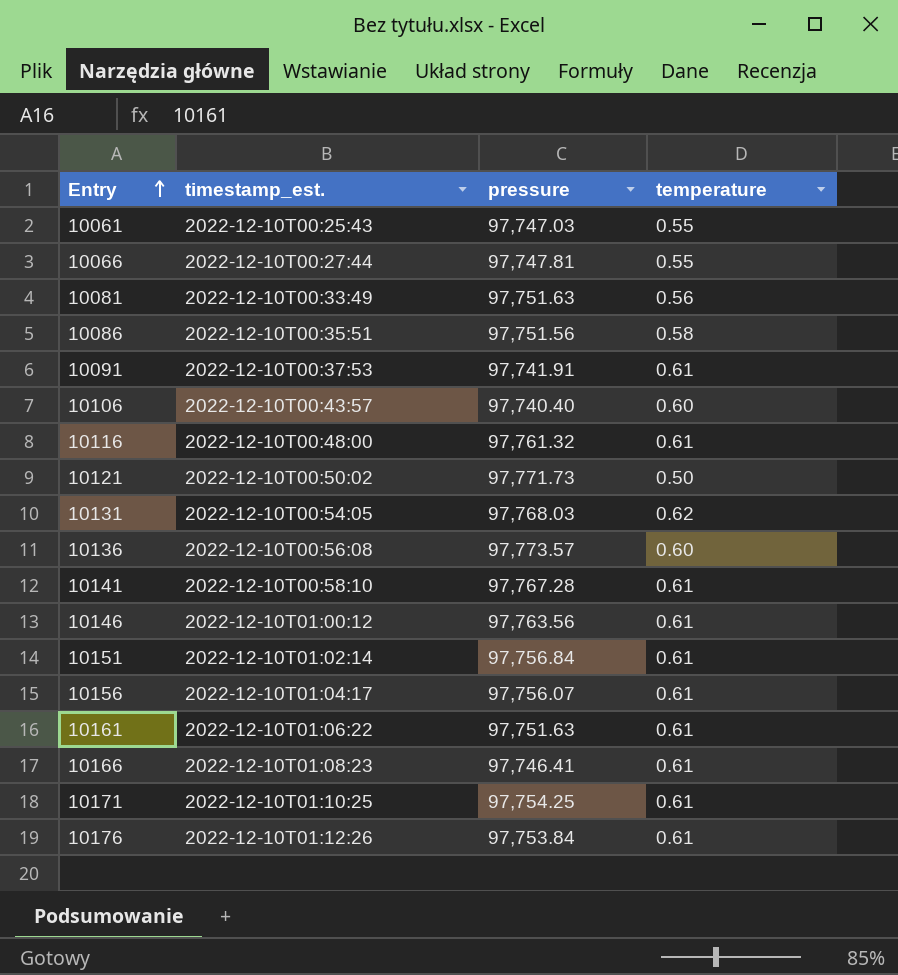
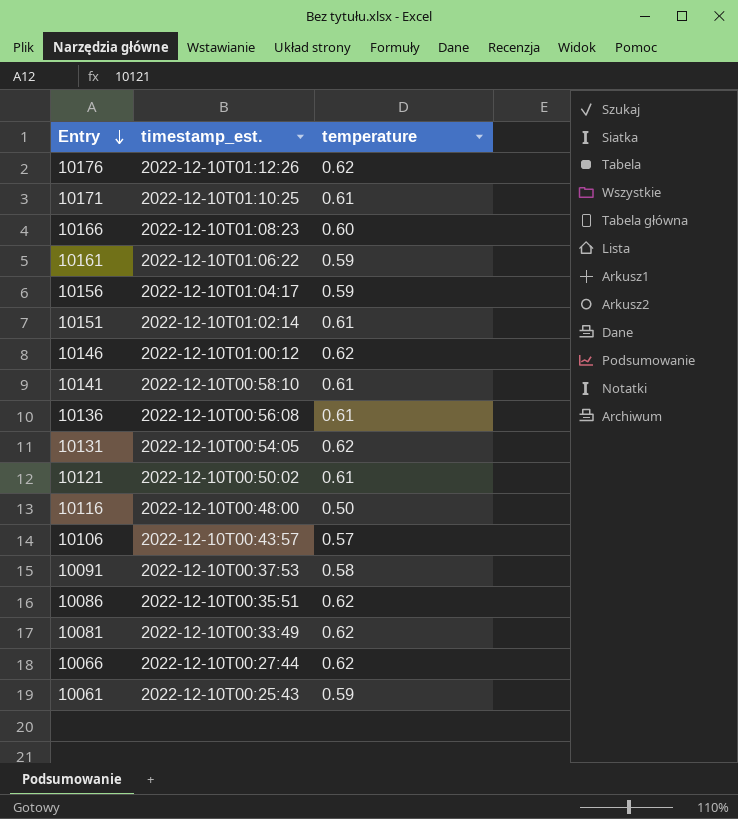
row order: Entry ascending -> Entry descending
column pressure | position: 3 -> none
10176 | temperature: 0.61 -> 0.62
10166 | temperature: 0.61 -> 0.60
10161 | temperature: 0.61 -> 0.59
10156 | temperature: 0.61 -> 0.59
10146 | temperature: 0.61 -> 0.62
10136 | temperature: 0.60 -> 0.61
10121 | temperature: 0.50 -> 0.61
10116 | temperature: 0.61 -> 0.50
10106 | temperature: 0.60 -> 0.57
10091 | temperature: 0.61 -> 0.58
10086 | temperature: 0.58 -> 0.62
10081 | temperature: 0.56 -> 0.62
10066 | temperature: 0.55 -> 0.62
10061 | temperature: 0.55 -> 0.59

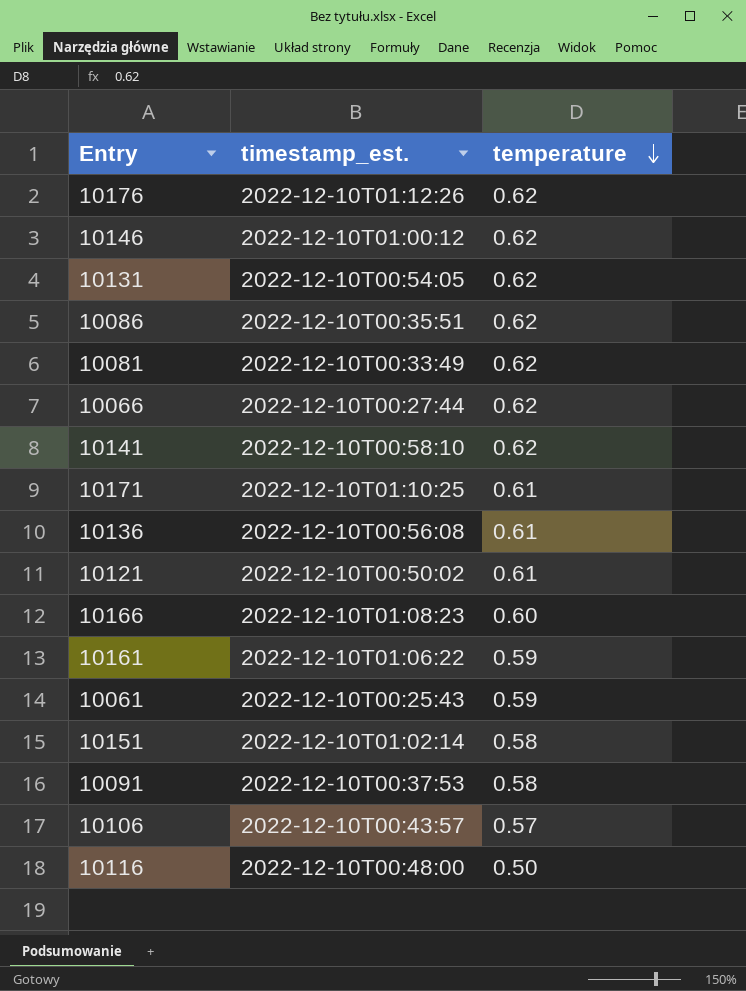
row order: Entry descending -> temperature descending
row 10156: 2022-12-10T01:04:17 | 0.59 -> none
10141 | temperature: 0.61 -> 0.62
10151 | temperature: 0.61 -> 0.58

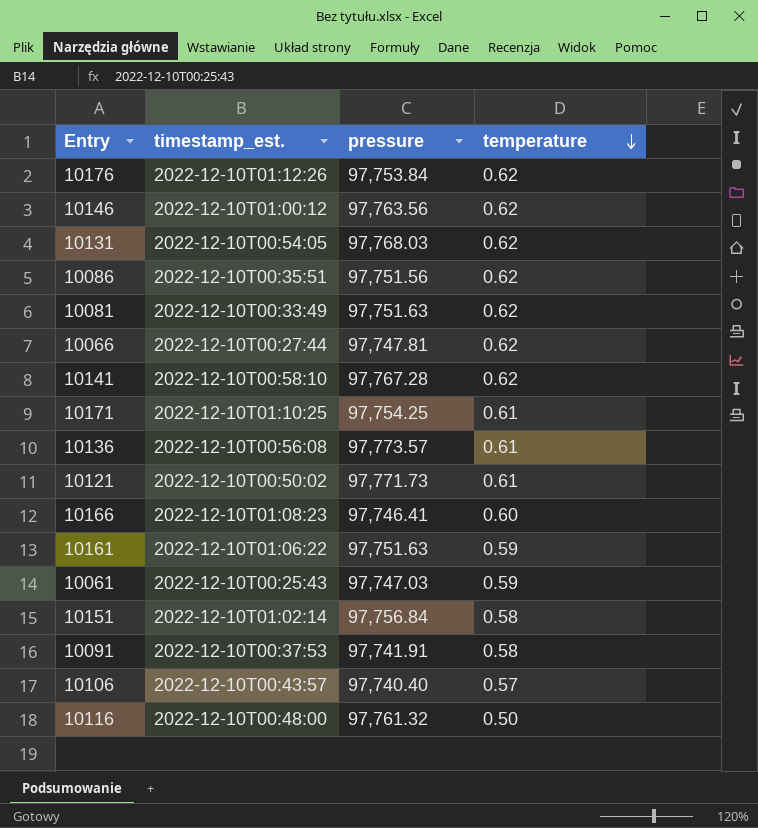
column pressure | position: none -> 3

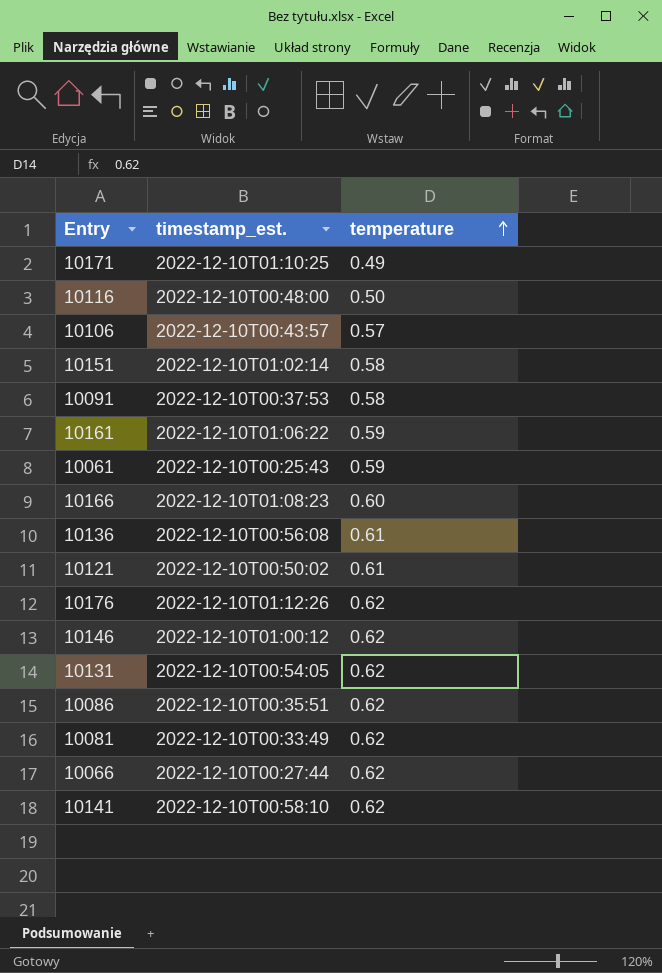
row order: temperature descending -> temperature ascending
column pressure | position: 3 -> none
10171 | temperature: 0.61 -> 0.49

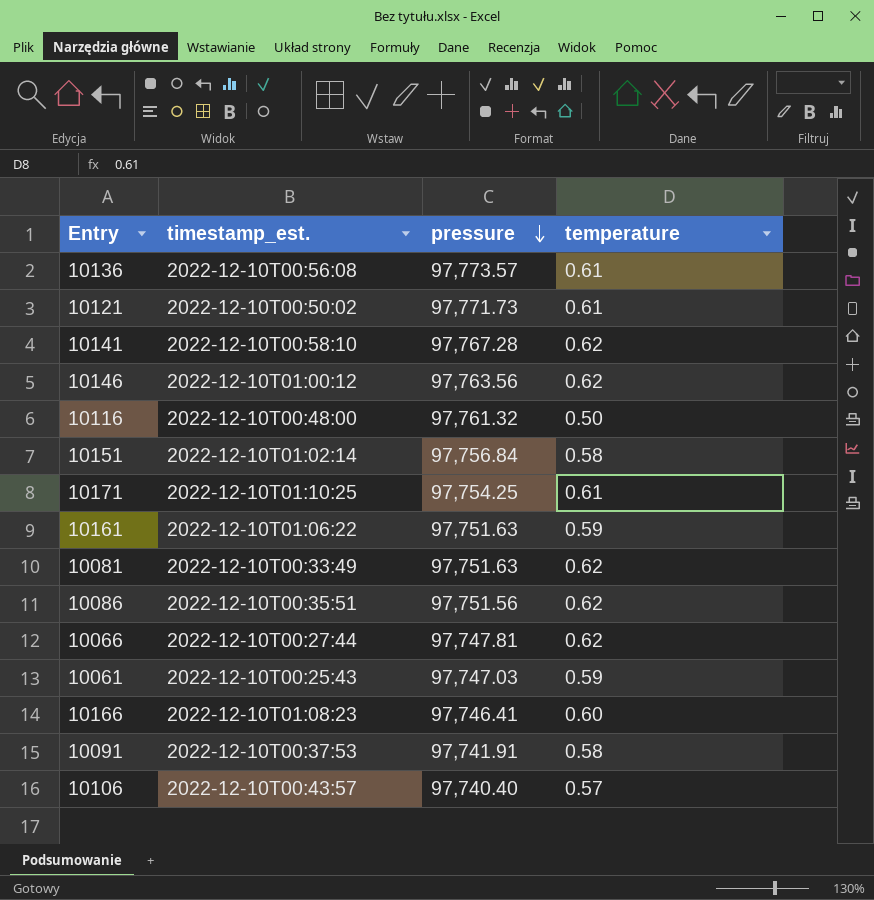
row order: temperature ascending -> pressure descending
column pressure | position: none -> 3
row 10176: 2022-12-10T01:12:26 | 0.62 -> none
row 10131: 2022-12-10T00:54:05 | 0.62 -> none
10171 | temperature: 0.49 -> 0.61

